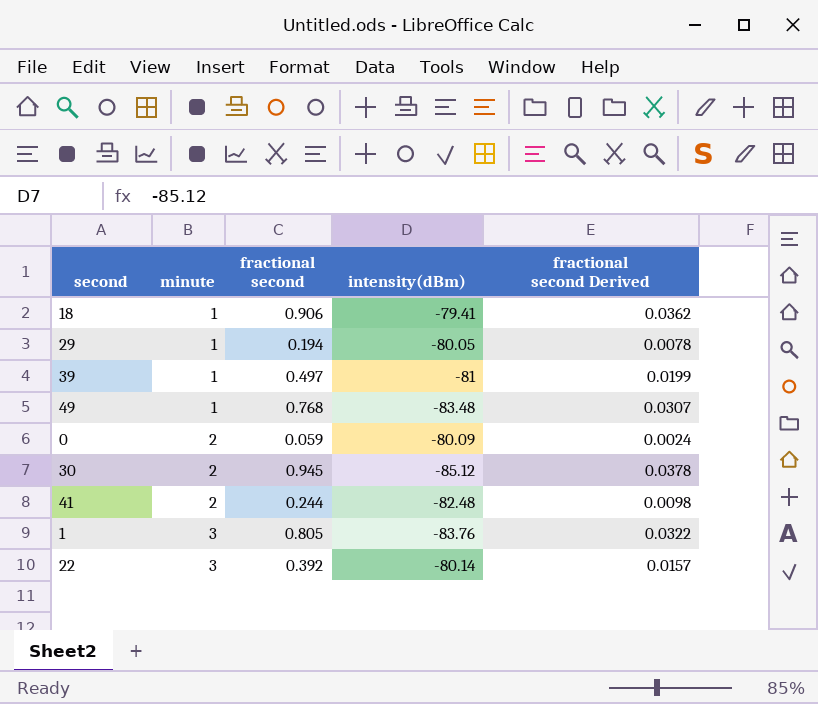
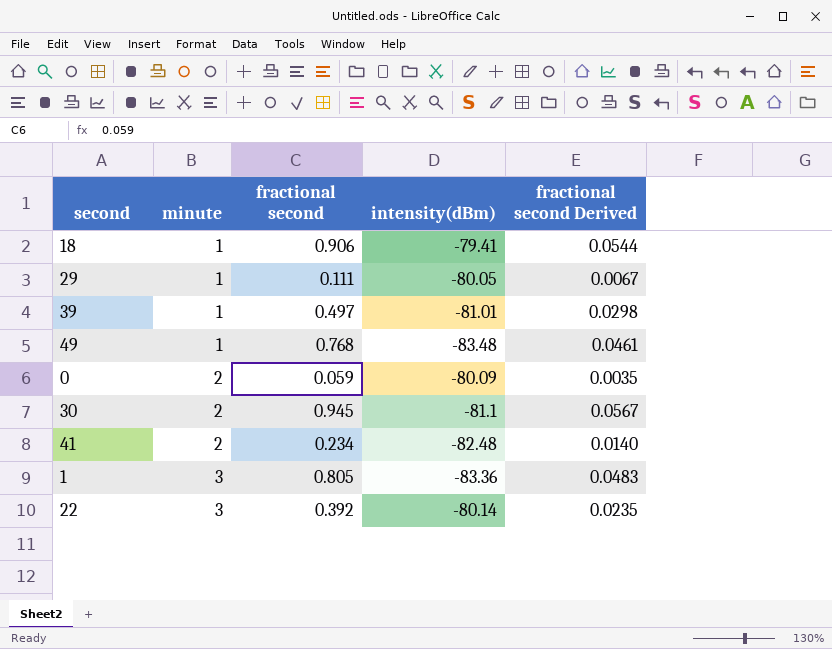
column fractional second Derived | formula: [fractional second] * 0.04 -> [fractional second] * 0.06
29 | fractional second: 0.194 -> 0.111
39 | intensity(dBm): -81 -> -81.01
30 | intensity(dBm): -85.12 -> -81.1
41 | fractional second: 0.244 -> 0.234
1 | intensity(dBm): -83.76 -> -83.36

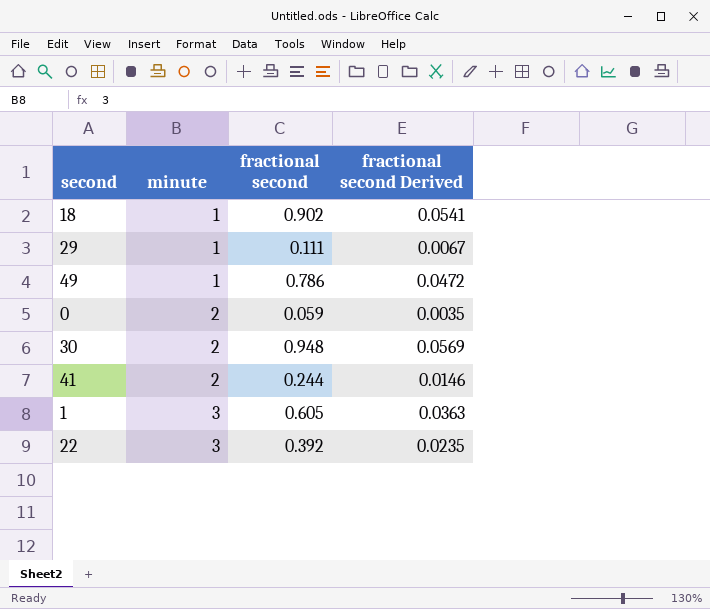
column intensity(dBm) | position: 4 -> none
row 39: 1 | 0.497 | -81.01 | 0.0298 -> none
18 | fractional second: 0.906 -> 0.902
18 | fractional second Derived: 0.0544 -> 0.0541
49 | fractional second: 0.768 -> 0.786
49 | fractional second Derived: 0.0461 -> 0.0472
30 | fractional second: 0.945 -> 0.948
30 | fractional second Derived: 0.0567 -> 0.0569
41 | fractional second: 0.234 -> 0.244
41 | fractional second Derived: 0.0140 -> 0.0146
1 | fractional second: 0.805 -> 0.605
1 | fractional second Derived: 0.0483 -> 0.0363

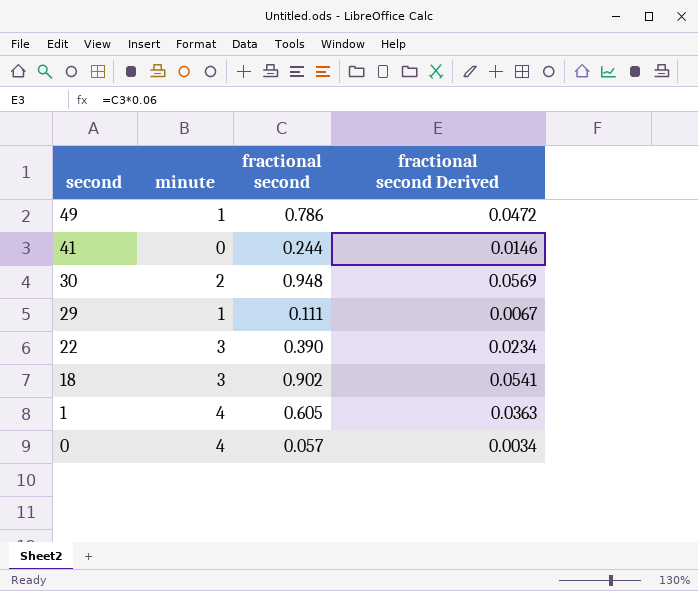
row order: minute ascending -> second descending
41 | minute: 2 -> 0
22 | fractional second: 0.392 -> 0.390
22 | fractional second Derived: 0.0235 -> 0.0234
18 | minute: 1 -> 3
1 | minute: 3 -> 4
0 | minute: 2 -> 4
0 | fractional second: 0.059 -> 0.057
0 | fractional second Derived: 0.0035 -> 0.0034

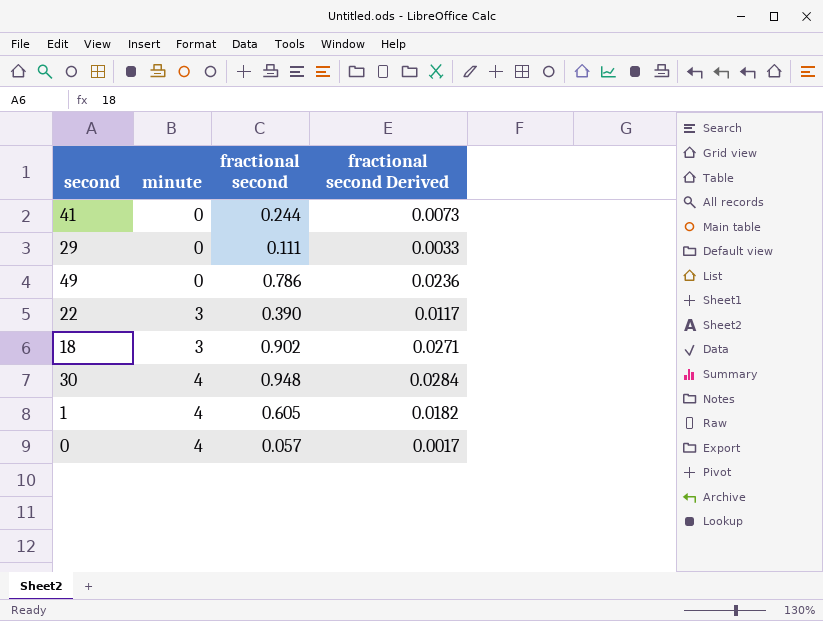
row order: second descending -> minute ascending
column fractional second Derived | formula: [fractional second] * 0.06 -> [fractional second] * 0.03
29 | minute: 1 -> 0
49 | minute: 1 -> 0
30 | minute: 2 -> 4

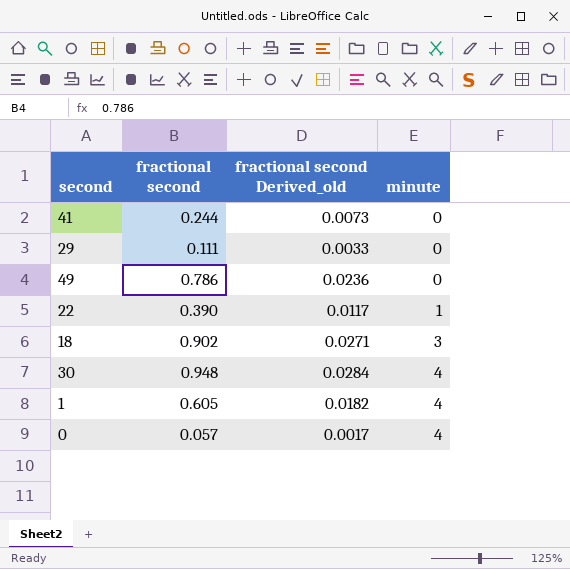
column name: fractional second Derived -> fractional second Derived_old
column minute | position: 2 -> 4
22 | minute: 3 -> 1

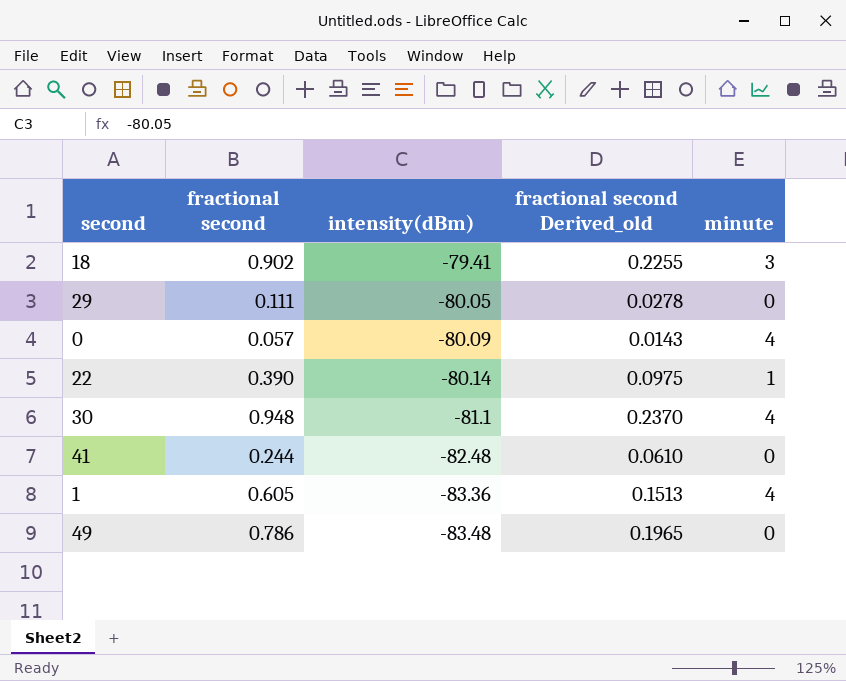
row order: minute ascending -> intensity(dBm) descending
column intensity(dBm) | position: none -> 3
column fractional second Derived_old | formula: [fractional second] * 0.03 -> [fractional second] * 0.25

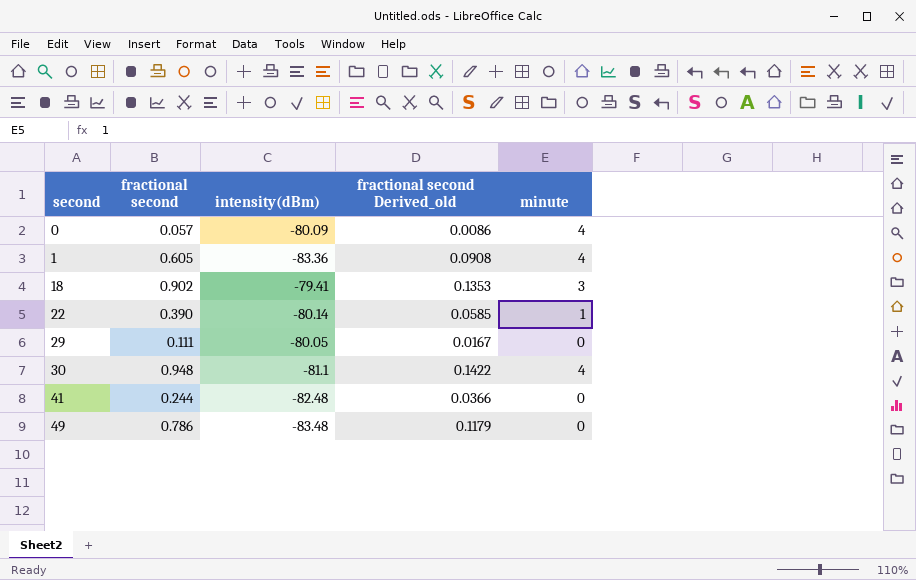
row order: intensity(dBm) descending -> second ascending
column fractional second Derived_old | formula: [fractional second] * 0.25 -> [fractional second] * 0.15

